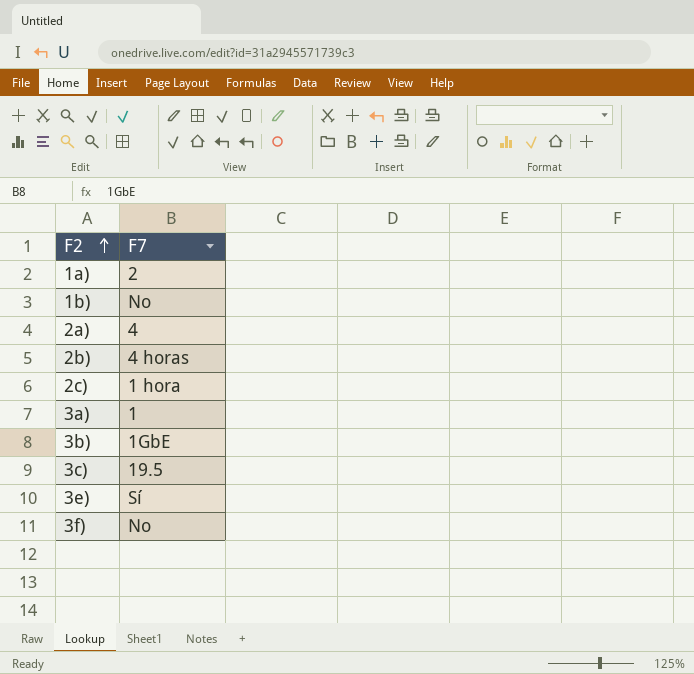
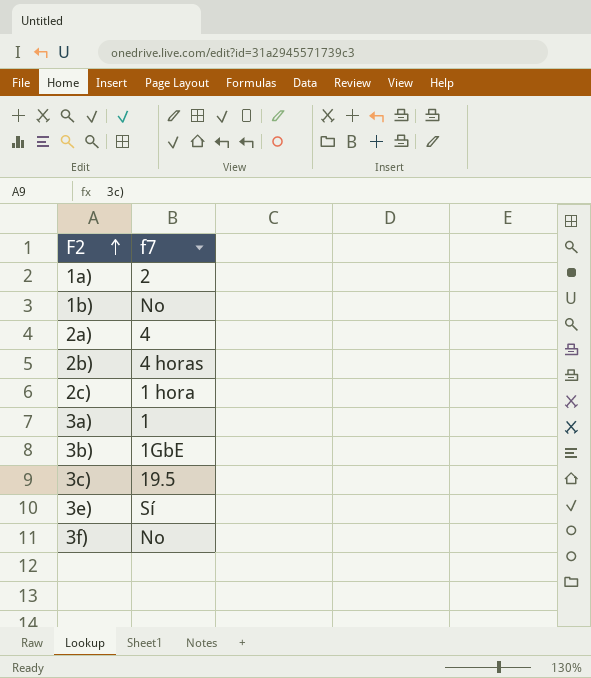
column name: F7 -> f7

